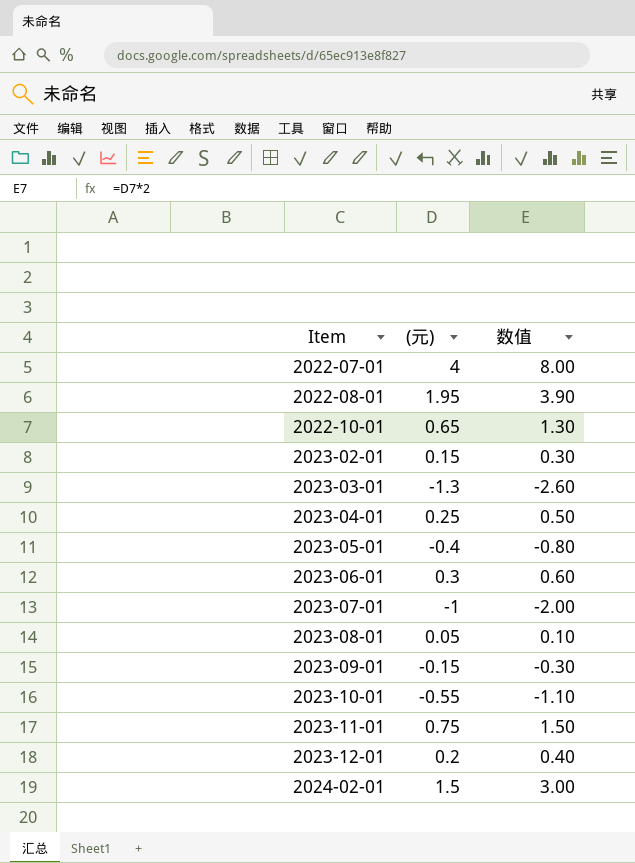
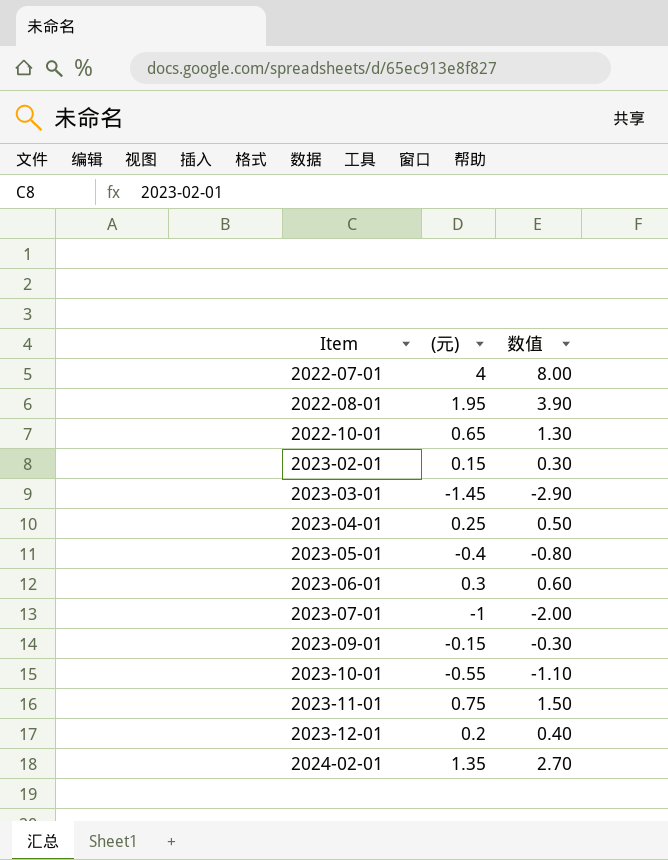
row 2023-08-01: 0.05 | 0.10 -> none
2023-03-01 | (元): -1.3 -> -1.45
2023-03-01 | 数值: -2.60 -> -2.90
2024-02-01 | (元): 1.5 -> 1.35
2024-02-01 | 数值: 3.00 -> 2.70

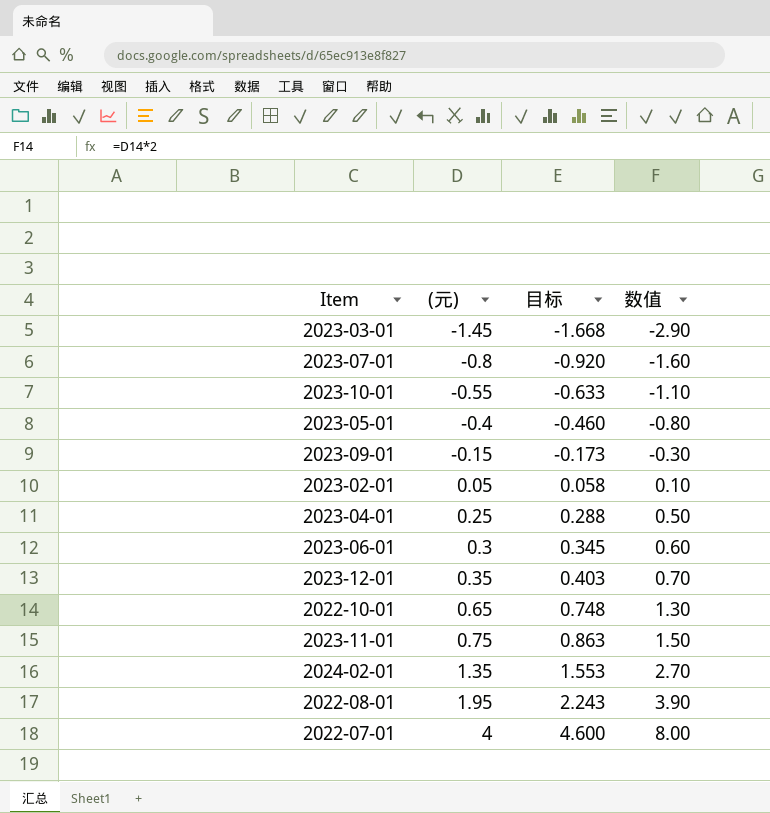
row order: Item ascending -> (元) ascending
column 目标 | formula: none -> [(元)] * 1.15
2023-07-01 | (元): -1 -> -0.8
2023-07-01 | 数值: -2.00 -> -1.60
2023-02-01 | (元): 0.15 -> 0.05
2023-02-01 | 数值: 0.30 -> 0.10
2023-12-01 | (元): 0.2 -> 0.35
2023-12-01 | 数值: 0.40 -> 0.70

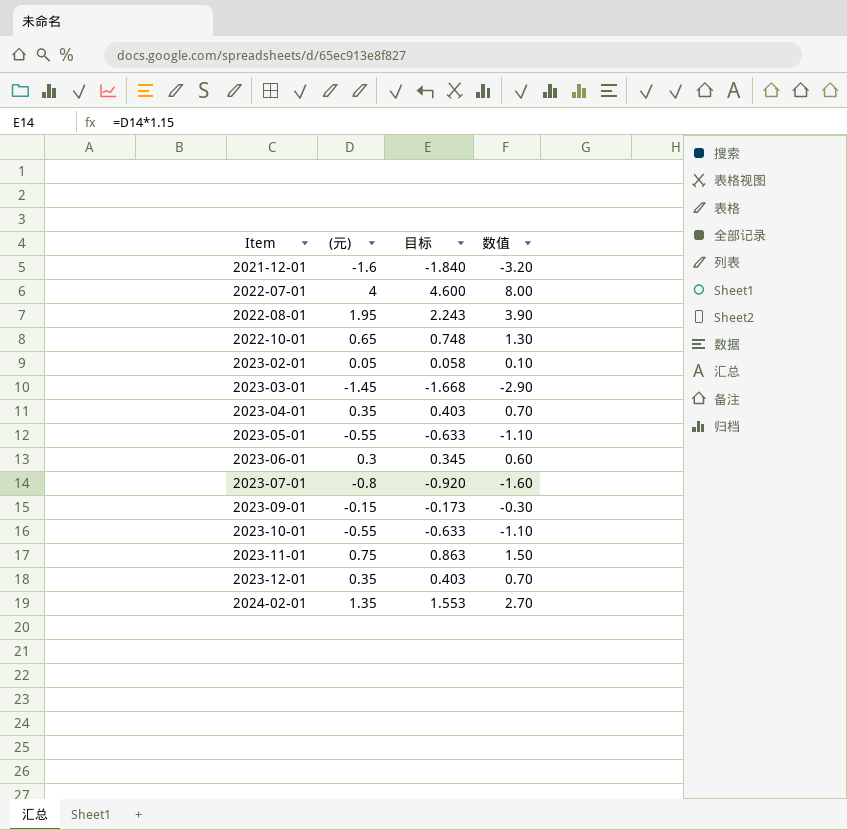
row order: (元) ascending -> Item ascending
row 2021-12-01: none -> -1.6 | -1.840 | -3.20
2023-04-01 | (元): 0.25 -> 0.35
2023-04-01 | 目标: 0.288 -> 0.403
2023-04-01 | 数值: 0.50 -> 0.70
2023-05-01 | (元): -0.4 -> -0.55
2023-05-01 | 目标: -0.460 -> -0.633
2023-05-01 | 数值: -0.80 -> -1.10

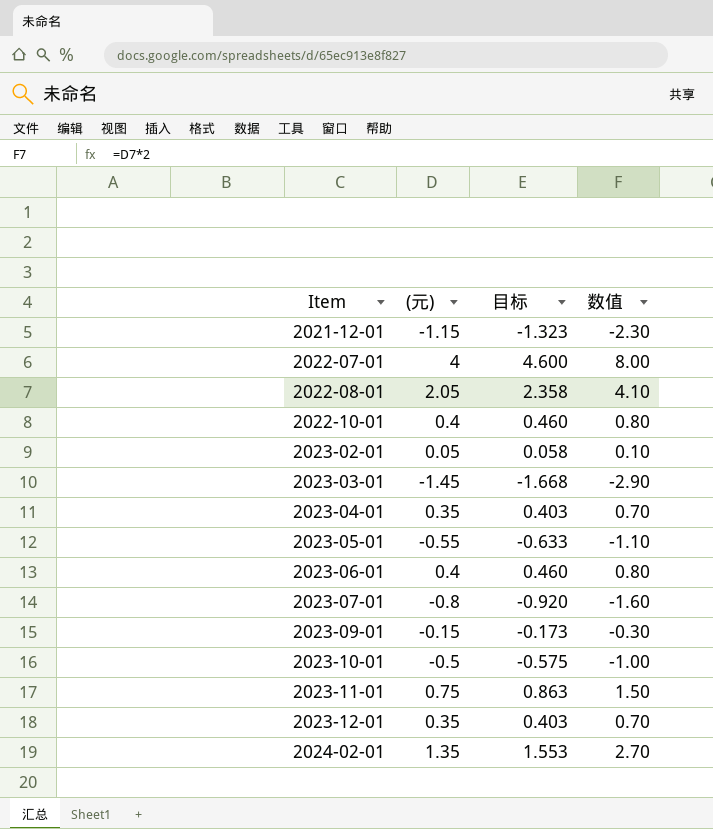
2021-12-01 | (元): -1.6 -> -1.15
2021-12-01 | 目标: -1.840 -> -1.323
2021-12-01 | 数值: -3.20 -> -2.30
2022-08-01 | (元): 1.95 -> 2.05
2022-08-01 | 目标: 2.243 -> 2.358
2022-08-01 | 数值: 3.90 -> 4.10
2022-10-01 | (元): 0.65 -> 0.4
2022-10-01 | 目标: 0.748 -> 0.460
2022-10-01 | 数值: 1.30 -> 0.80
2023-06-01 | (元): 0.3 -> 0.4
2023-06-01 | 目标: 0.345 -> 0.460
2023-06-01 | 数值: 0.60 -> 0.80
2023-10-01 | (元): -0.55 -> -0.5
2023-10-01 | 目标: -0.633 -> -0.575
2023-10-01 | 数值: -1.10 -> -1.00

